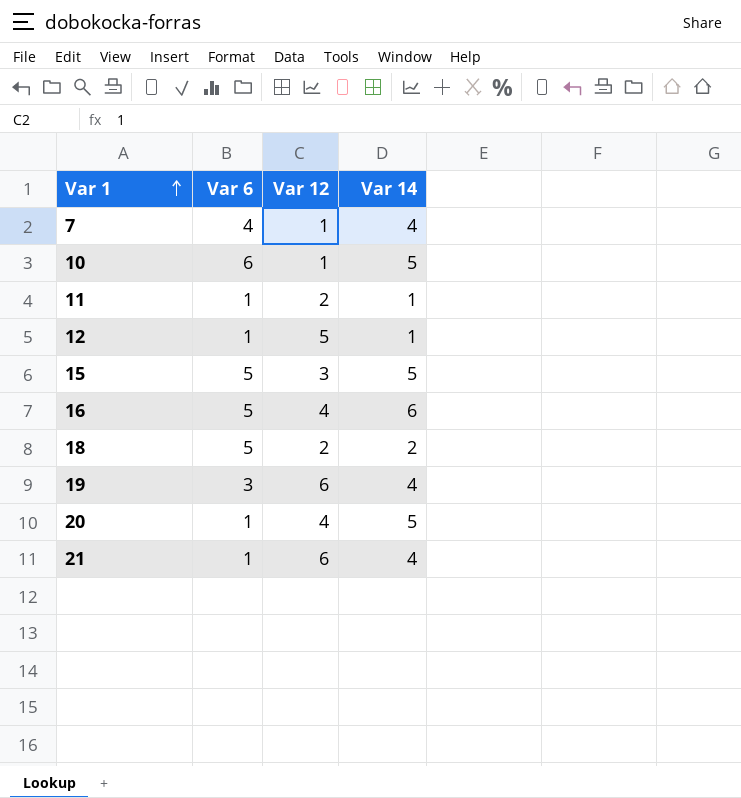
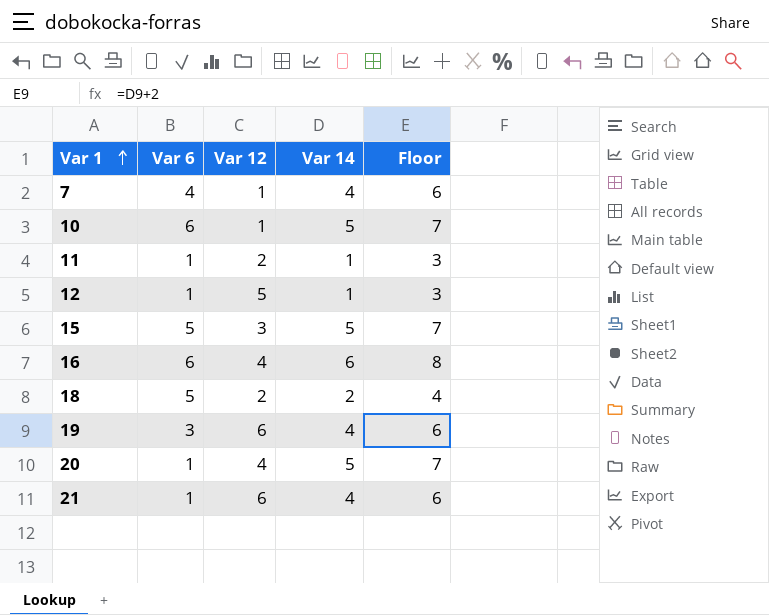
column Floor | formula: none -> [Var 14] + 2
16 | Var 6: 5 -> 6

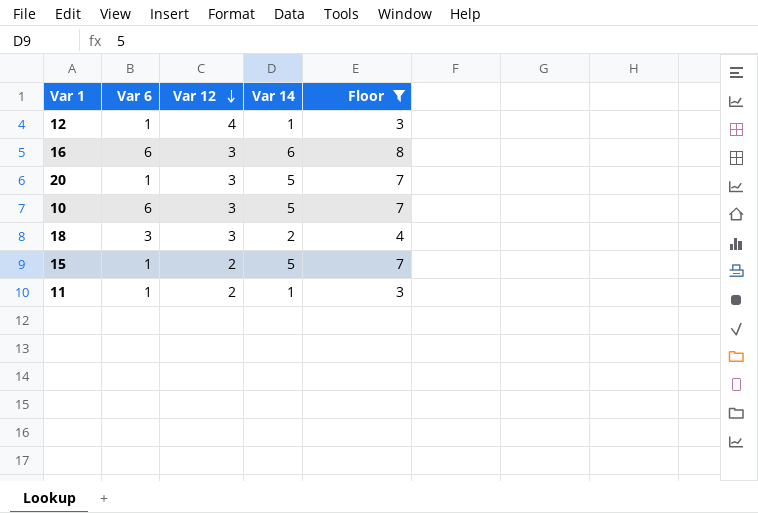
filter: none -> Floor != 6
row order: Var 1 ascending -> Var 12 descending
12 | Var 12: 5 -> 4
16 | Var 12: 4 -> 3
20 | Var 12: 4 -> 3
10 | Var 12: 1 -> 3
18 | Var 6: 5 -> 3
18 | Var 12: 2 -> 3
15 | Var 6: 5 -> 1
15 | Var 12: 3 -> 2

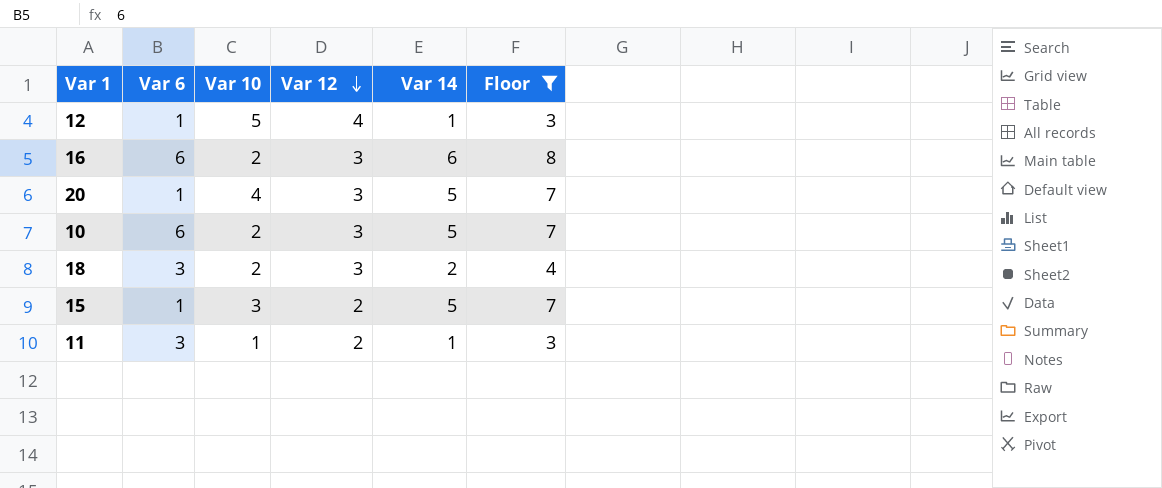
column Var 10 | position: none -> 3
11 | Var 6: 1 -> 3

